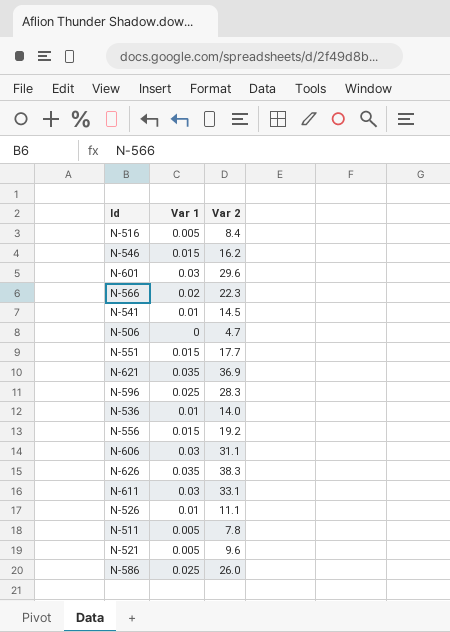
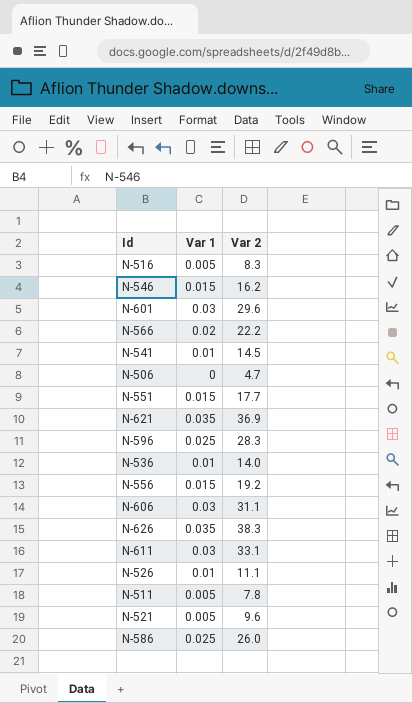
N-516 | Var 2: 8.4 -> 8.3
N-566 | Var 2: 22.3 -> 22.2

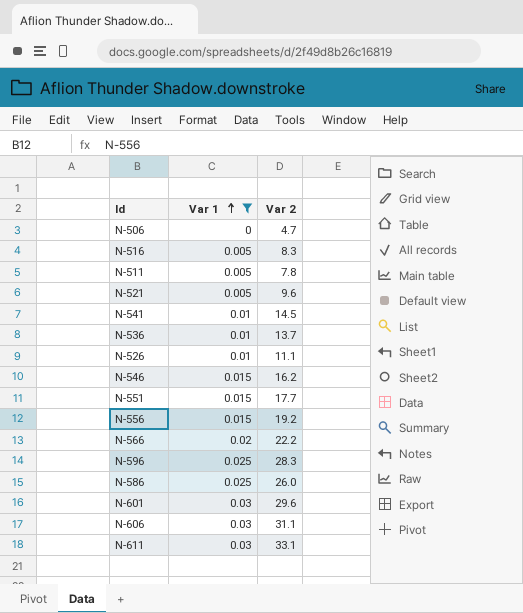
filter: none -> Var 1 != 0.035
row order: none -> Var 1 ascending
N-536 | Var 2: 14.0 -> 13.7

